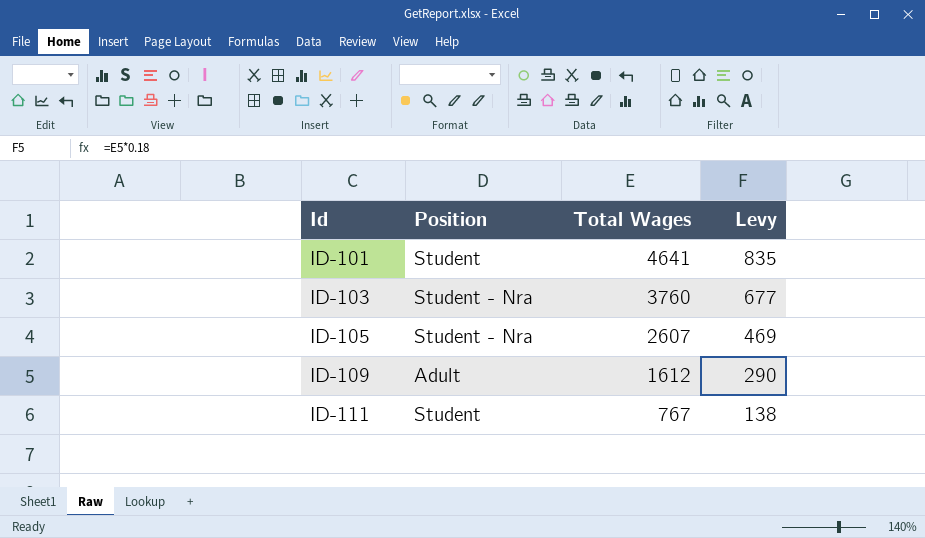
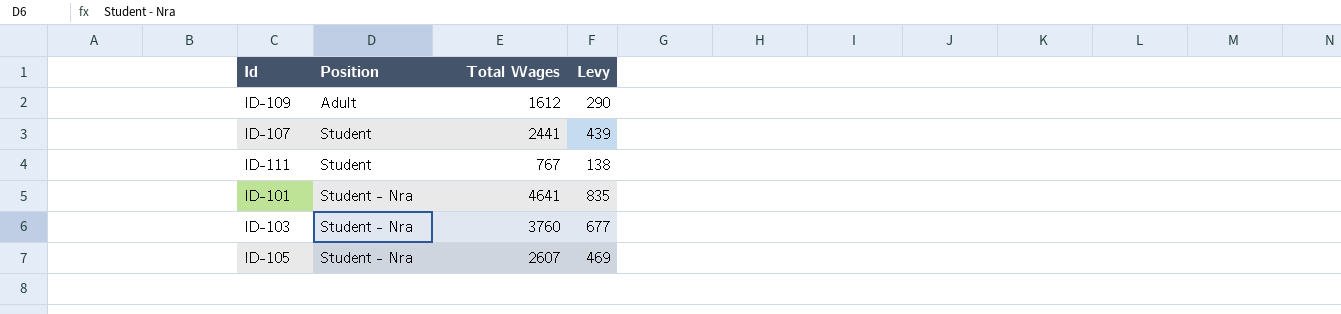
row order: Id ascending -> Position ascending
row ID-107: none -> Student | 2441 | 439
ID-101 | Position: Student -> Student - Nra

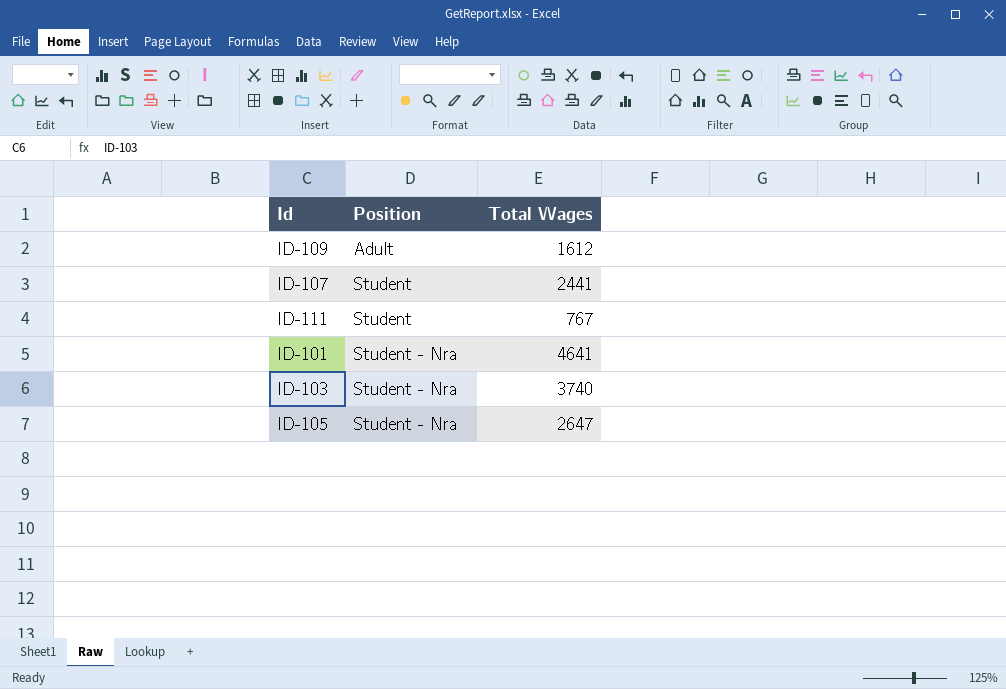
column Levy | formula: [Total Wages] * 0.18 -> none
ID-103 | Total Wages: 3760 -> 3740
ID-105 | Total Wages: 2607 -> 2647

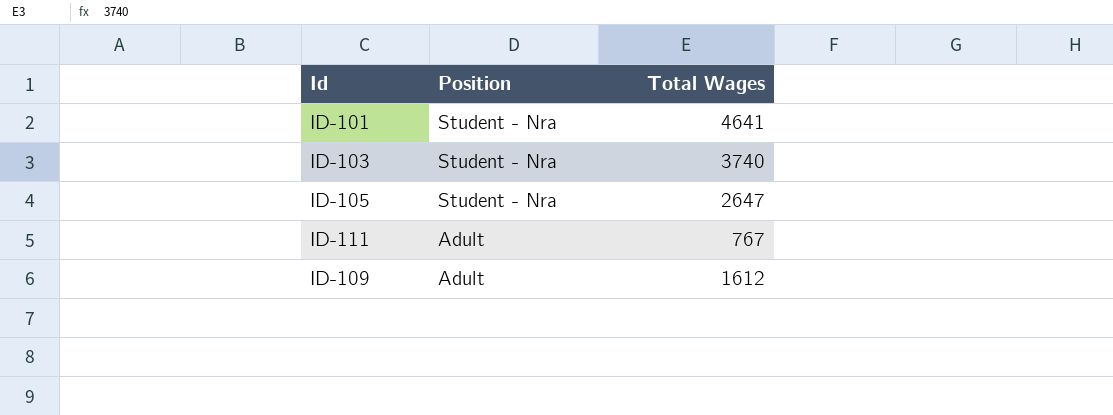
row order: Position ascending -> Position descending
row ID-107: Student | 2441 -> none
ID-111 | Position: Student -> Adult

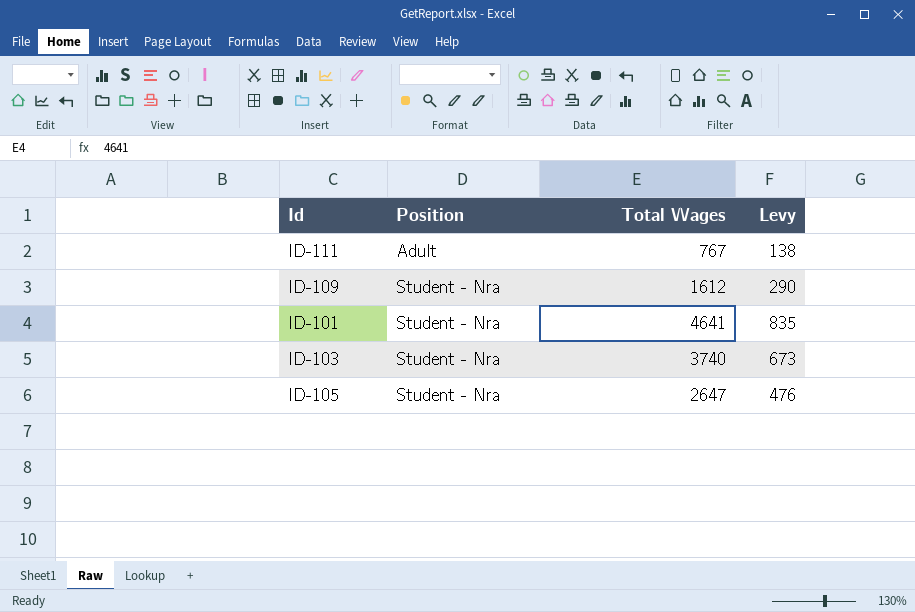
row order: Position descending -> Position ascending
column Levy | formula: none -> [Total Wages] * 0.18
ID-109 | Position: Adult -> Student - Nra

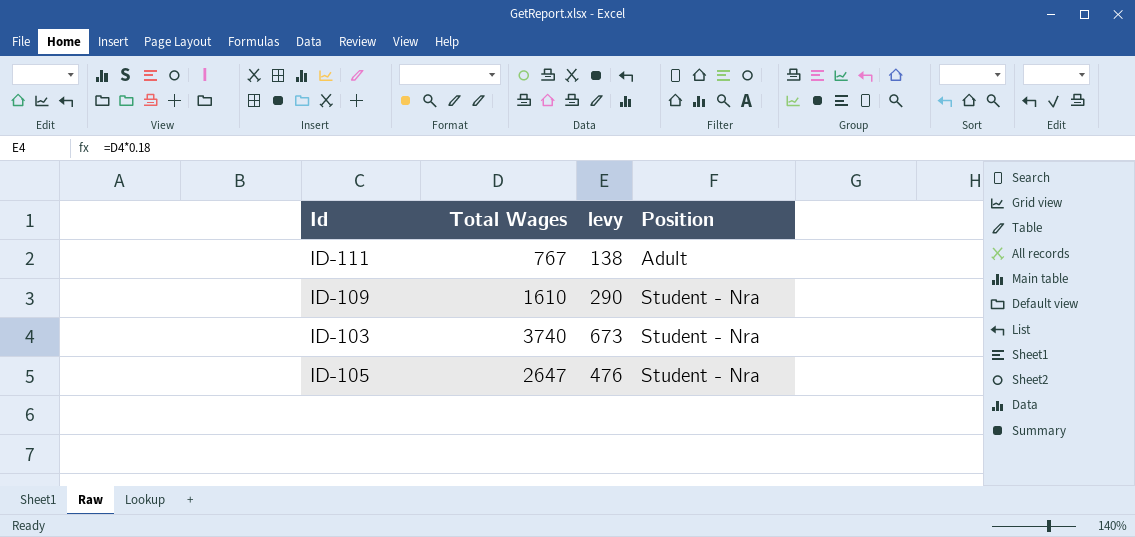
column name: Levy -> levy
column Position | position: 2 -> 4
row ID-101: Student - Nra | 4641 | 835 -> none
ID-109 | Total Wages: 1612 -> 1610

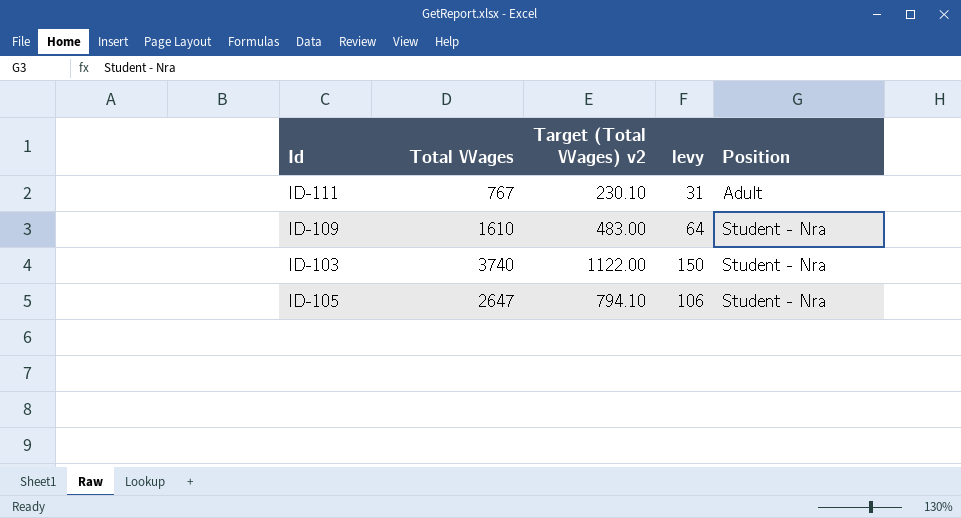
column Target (Total Wages) v2 | formula: none -> [Total Wages] * 0.3
column levy | formula: [Total Wages] * 0.18 -> [Total Wages] * 0.04

